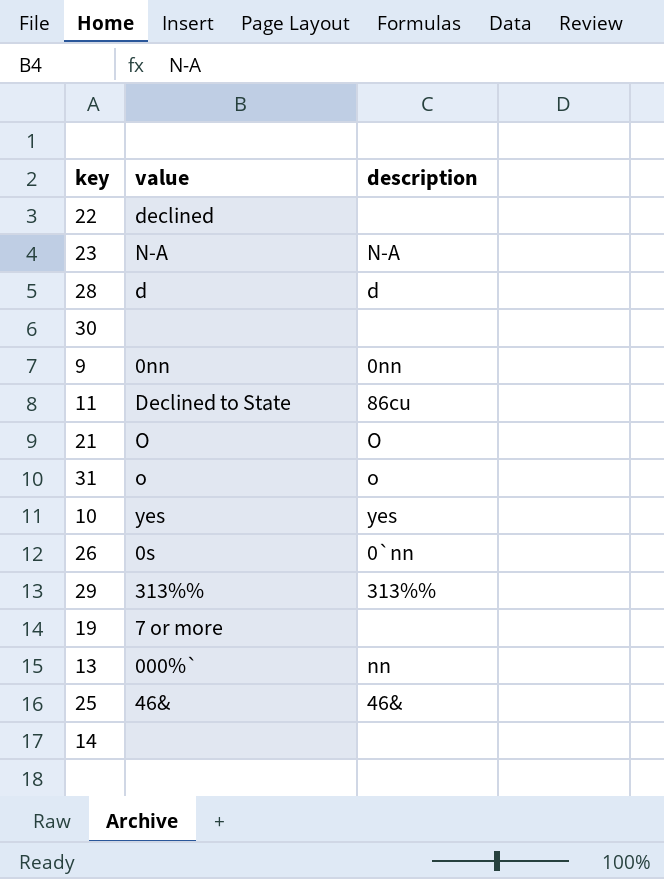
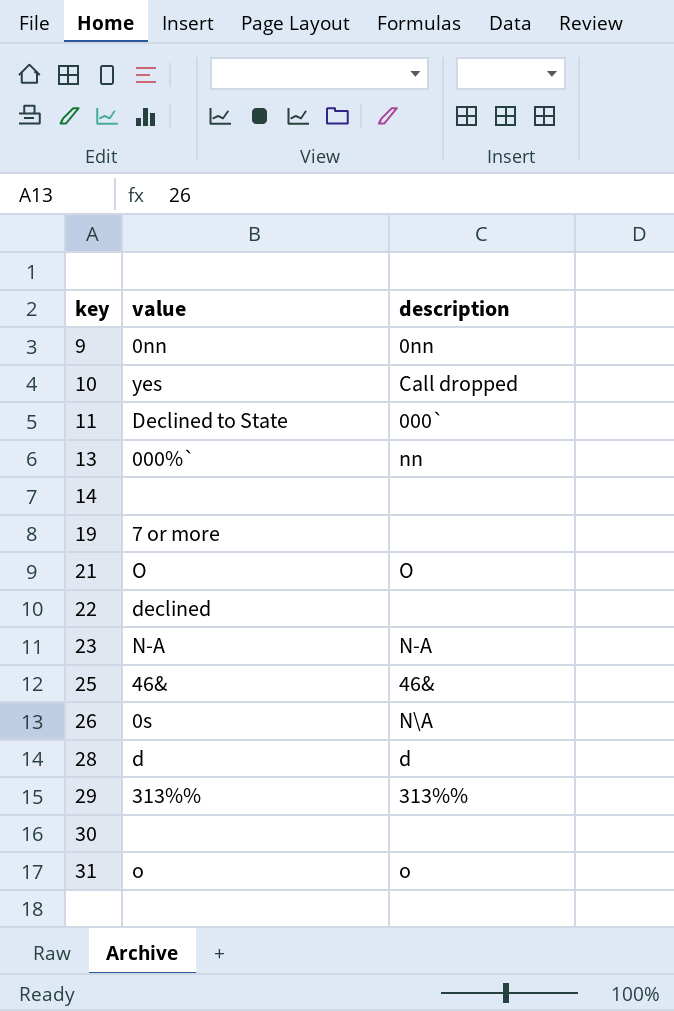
row order: none -> key ascending
10 | description: yes -> Call dropped
11 | description: 86cu -> 000`
26 | description: 0`nn -> N\A

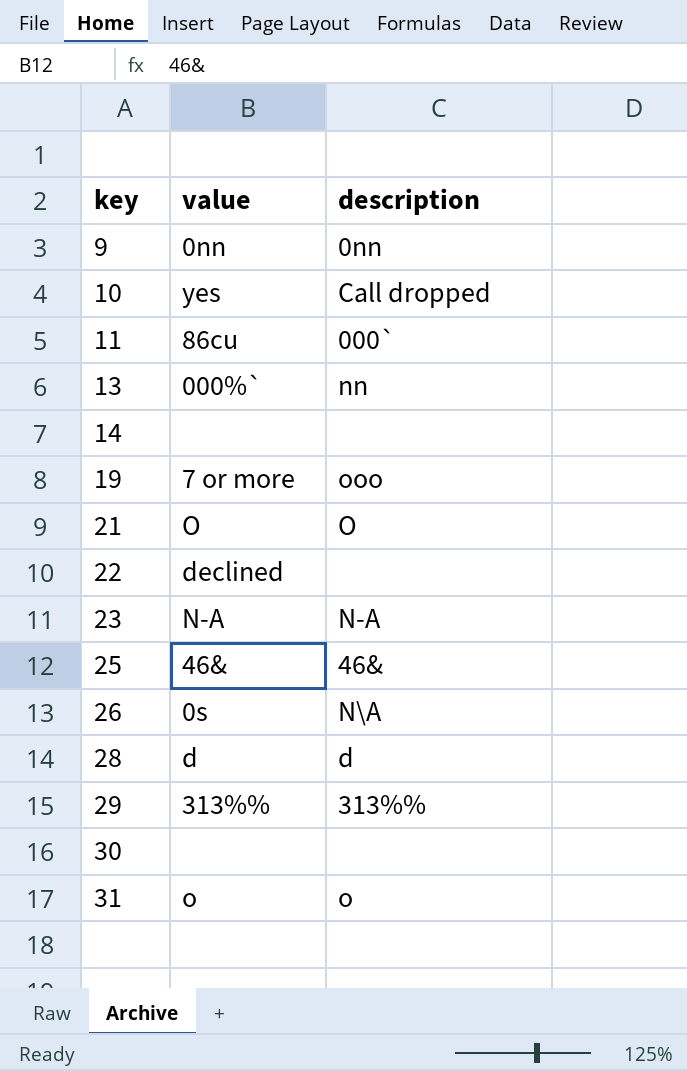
11 | value: Declined to State -> 86cu
19 | description: none -> ooo

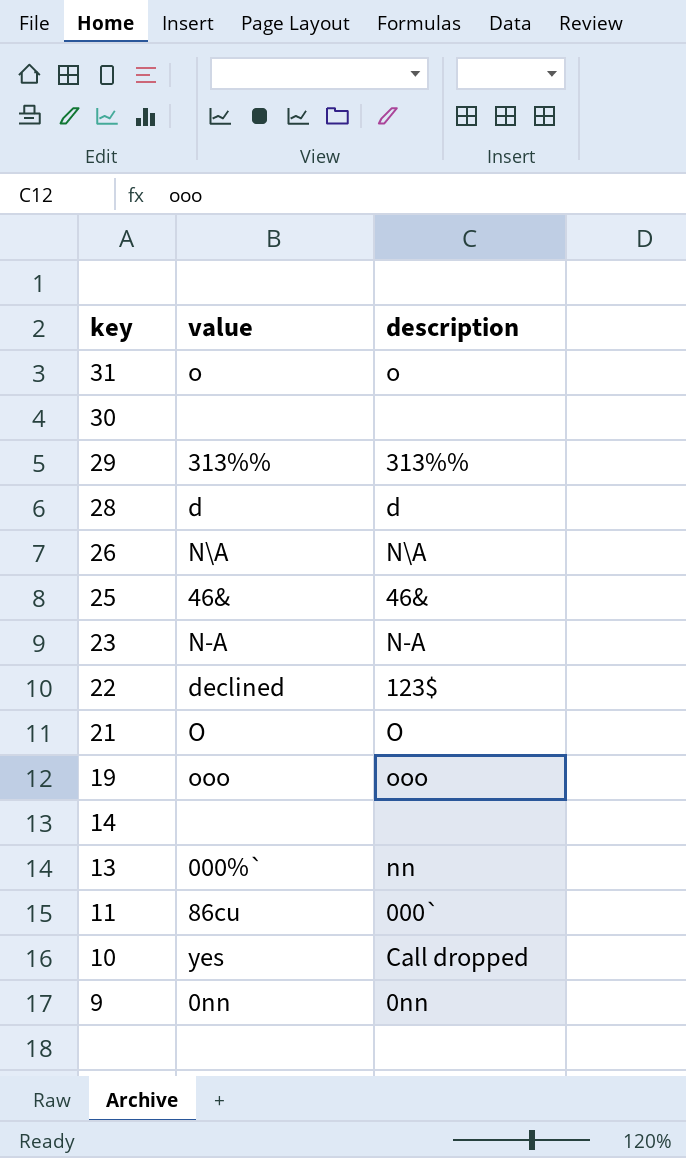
row order: key ascending -> key descending
26 | value: 0s -> N\A
22 | description: none -> 123$
19 | value: 7 or more -> ooo

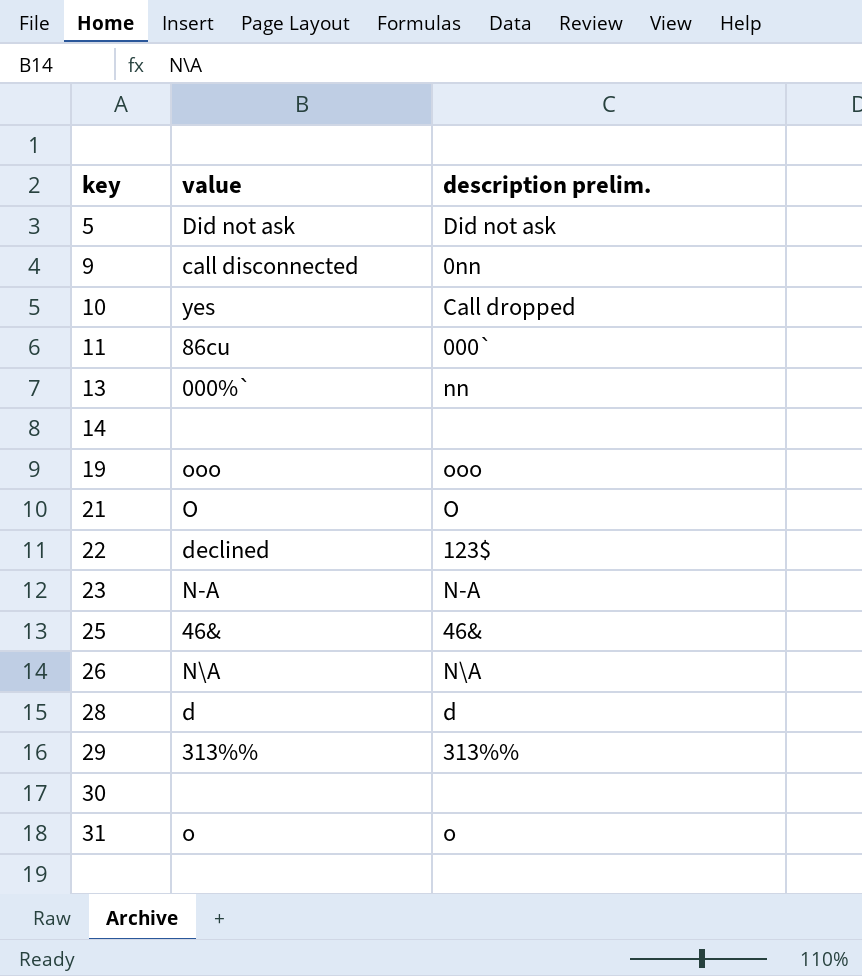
row order: key descending -> key ascending
column name: description -> description prelim.
row 5: none -> Did not ask | Did not ask
9 | value: 0nn -> call disconnected

